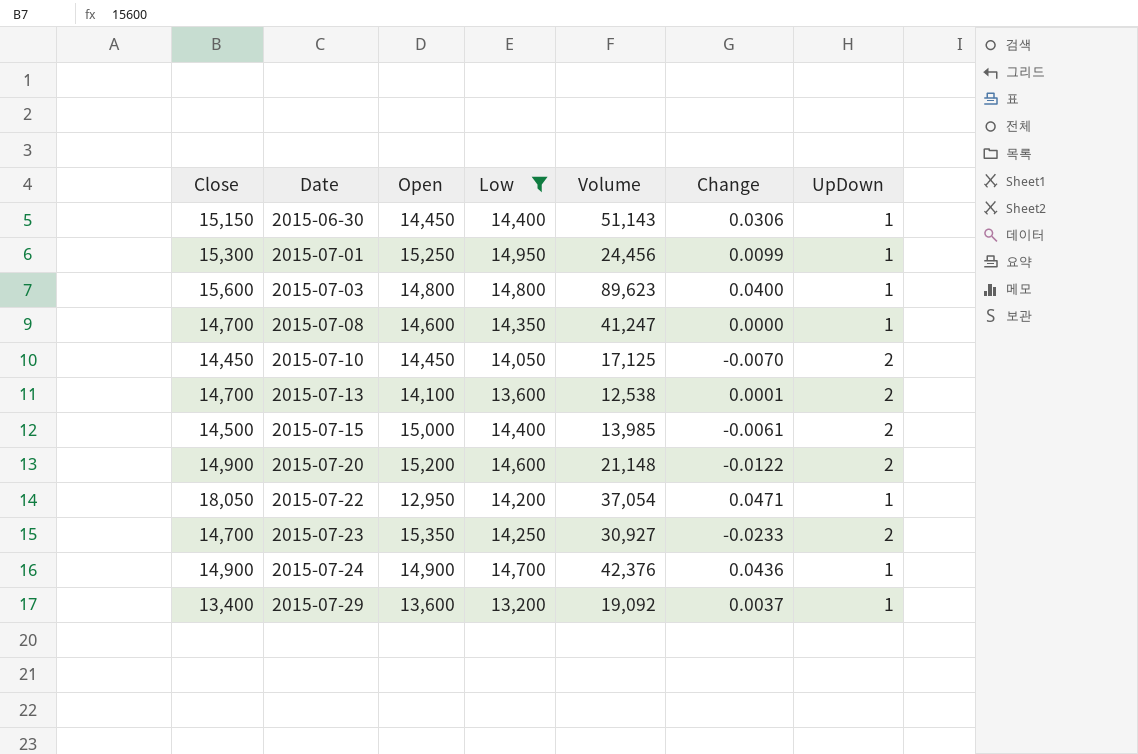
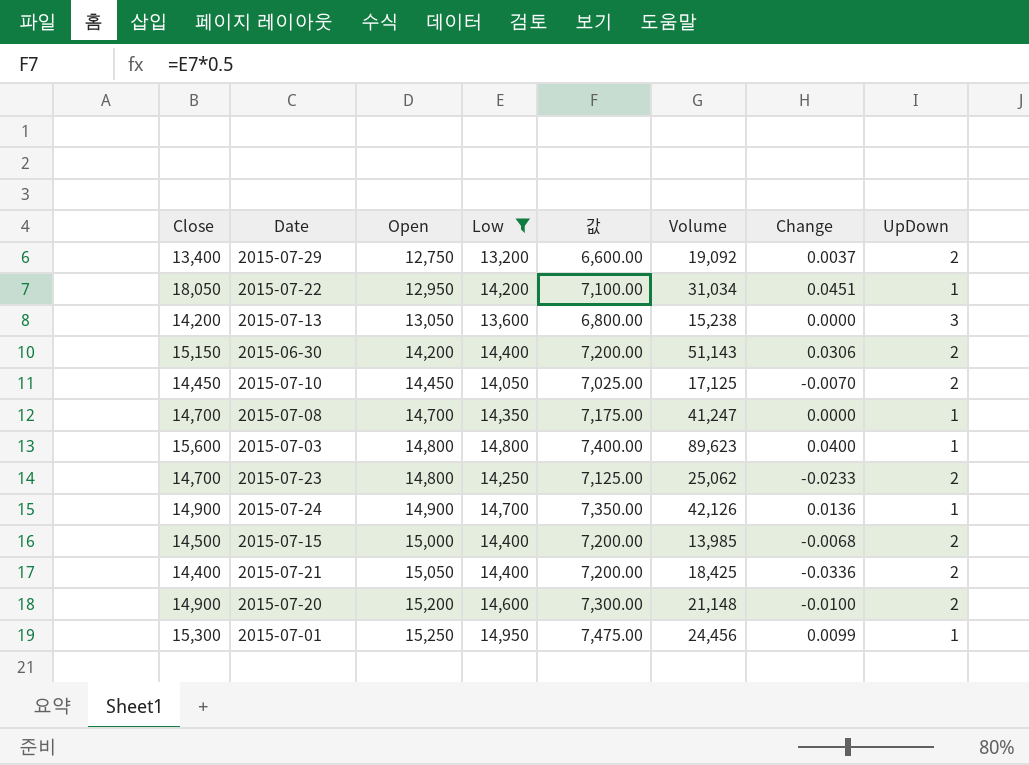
row order: Date ascending -> Open ascending
column 값 | formula: none -> [Low] * 0.5
2015-07-29 | Open: 13,600 -> 12,750
2015-07-29 | UpDown: 1 -> 2
2015-07-22 | Volume: 37,054 -> 31,034
2015-07-22 | Change: 0.0471 -> 0.0451
2015-07-13 | Close: 14,700 -> 14,200
2015-07-13 | Open: 14,100 -> 13,050
2015-07-13 | Volume: 12,538 -> 15,238
2015-07-13 | Change: 0.0001 -> 0.0000
2015-07-13 | UpDown: 2 -> 3
2015-06-30 | Open: 14,450 -> 14,200
2015-06-30 | UpDown: 1 -> 2
2015-07-08 | Open: 14,600 -> 14,700
2015-07-23 | Open: 15,350 -> 14,800
2015-07-23 | Volume: 30,927 -> 25,062
2015-07-24 | Volume: 42,376 -> 42,126
2015-07-24 | Change: 0.0436 -> 0.0136
2015-07-15 | Change: -0.0061 -> -0.0068
row 2015-07-21: none -> 14,400 | 15,050 | 14,400 | 7,200.00 | 18,425 | -0.0336 | 2
2015-07-20 | Change: -0.0122 -> -0.0100

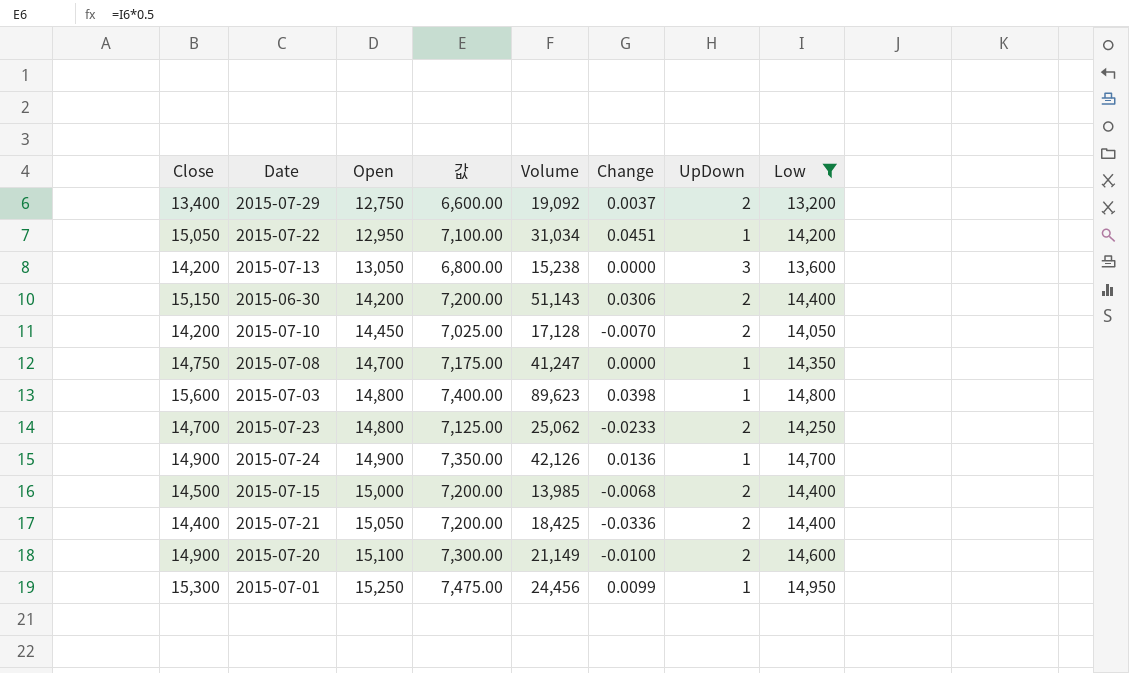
column Low | position: 4 -> 8
2015-07-22 | Close: 18,050 -> 15,050
2015-07-10 | Close: 14,450 -> 14,200
2015-07-10 | Volume: 17,125 -> 17,128
2015-07-08 | Close: 14,700 -> 14,750
2015-07-03 | Change: 0.0400 -> 0.0398
2015-07-20 | Open: 15,200 -> 15,100
2015-07-20 | Volume: 21,148 -> 21,149

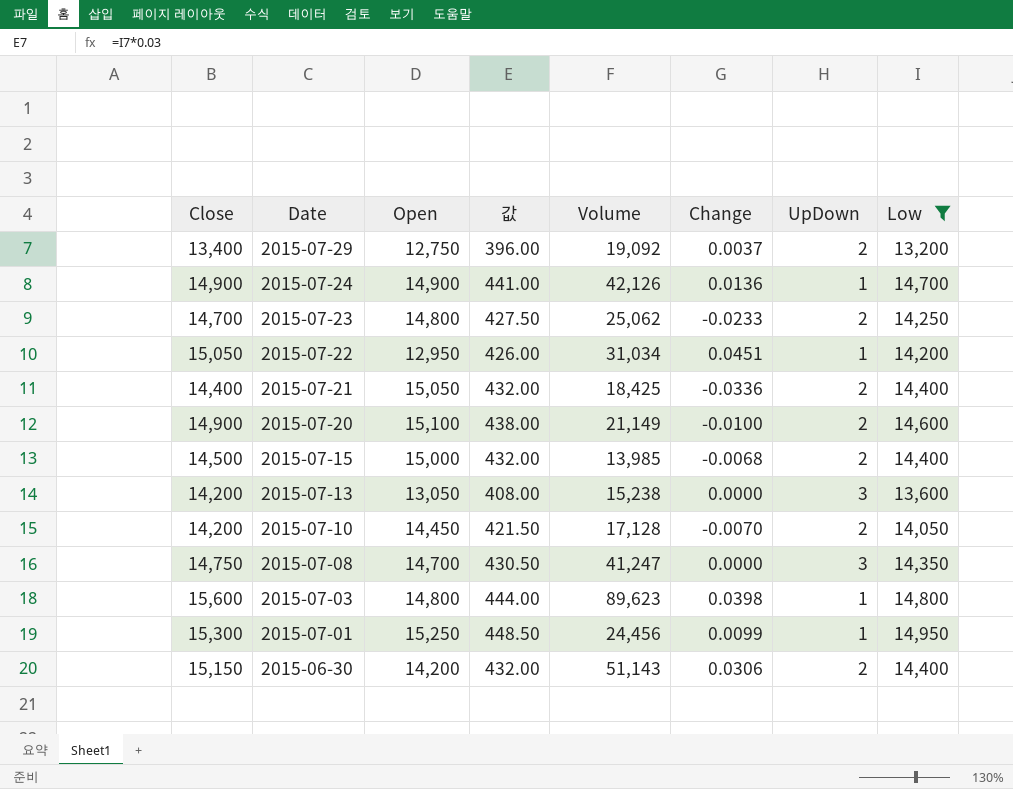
row order: Open ascending -> Date descending
column 값 | formula: [Low] * 0.5 -> [Low] * 0.03
2015-07-08 | UpDown: 1 -> 3

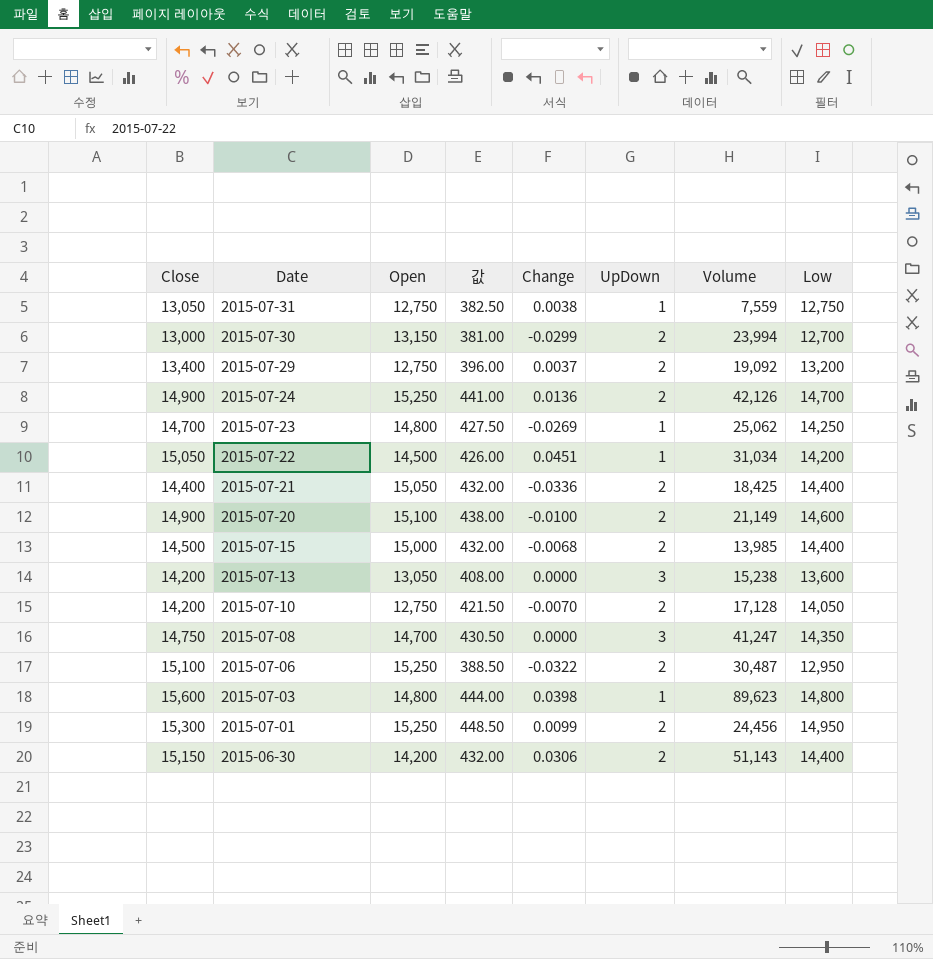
filter: Low >= 13,200 -> none
column Volume | position: 5 -> 7
2015-07-24 | Open: 14,900 -> 15,250
2015-07-24 | UpDown: 1 -> 2
2015-07-23 | Change: -0.0233 -> -0.0269
2015-07-23 | UpDown: 2 -> 1
2015-07-22 | Open: 12,950 -> 14,500
2015-07-10 | Open: 14,450 -> 12,750
2015-07-01 | UpDown: 1 -> 2

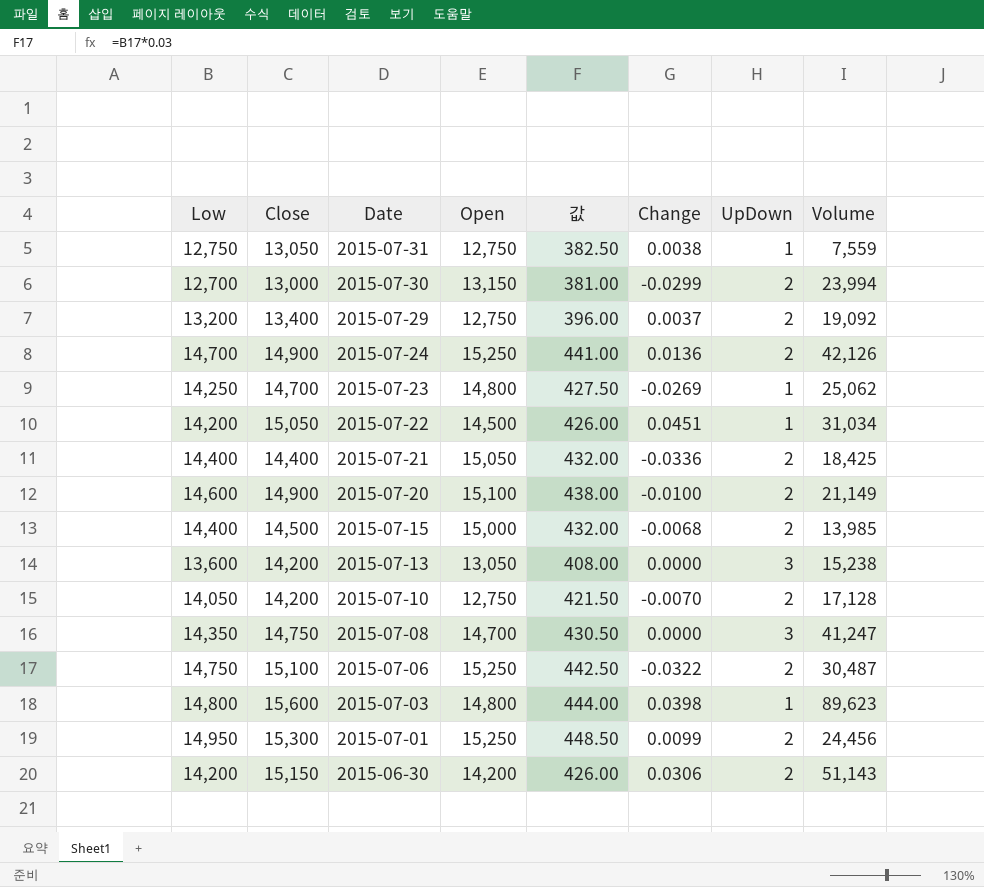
column Low | position: 8 -> 1
2015-07-06 | Low: 12,950 -> 14,750
2015-07-06 | 값: 388.50 -> 442.50
2015-06-30 | Low: 14,400 -> 14,200
2015-06-30 | 값: 432.00 -> 426.00

